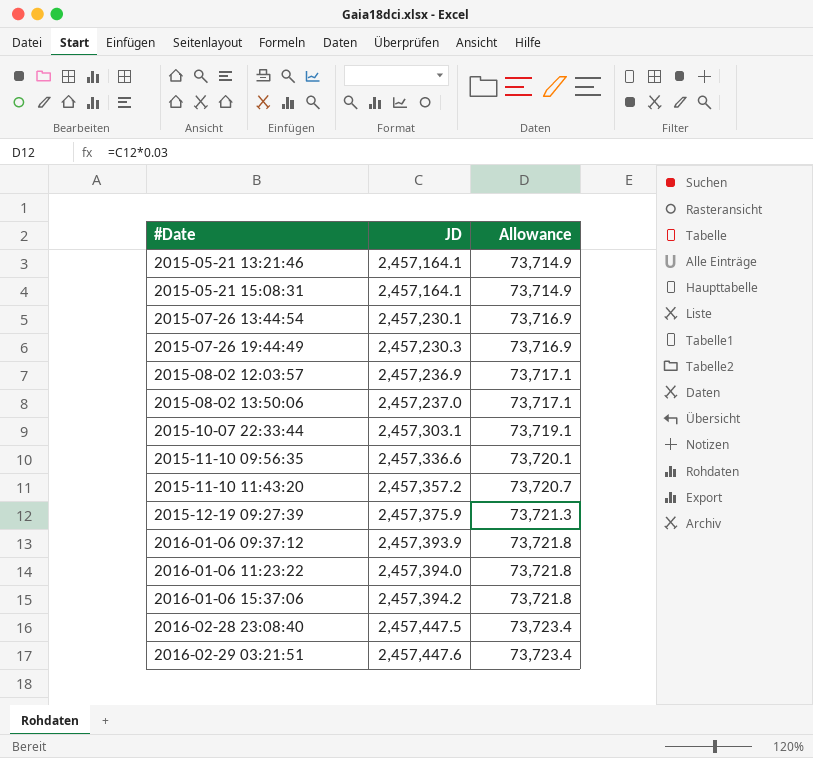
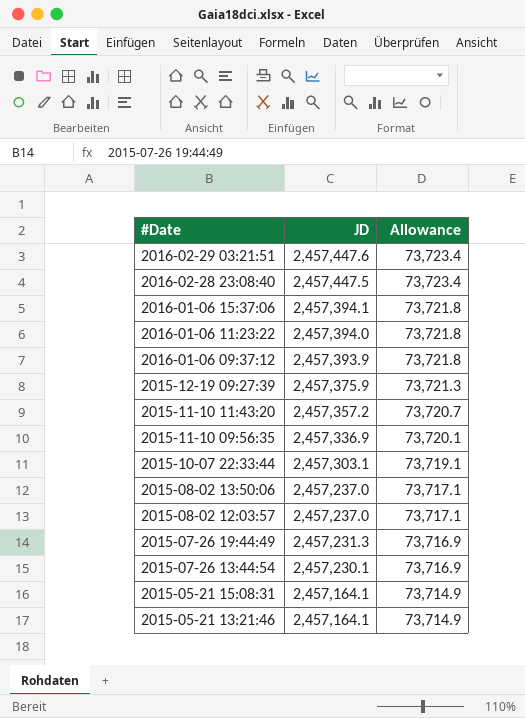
row order: #Date ascending -> #Date descending
2016-01-06 15:37:06 | JD: 2,457,394.2 -> 2,457,394.1
2015-11-10 09:56:35 | JD: 2,457,336.6 -> 2,457,336.9
2015-08-02 12:03:57 | JD: 2,457,236.9 -> 2,457,237.0
2015-07-26 19:44:49 | JD: 2,457,230.3 -> 2,457,231.3

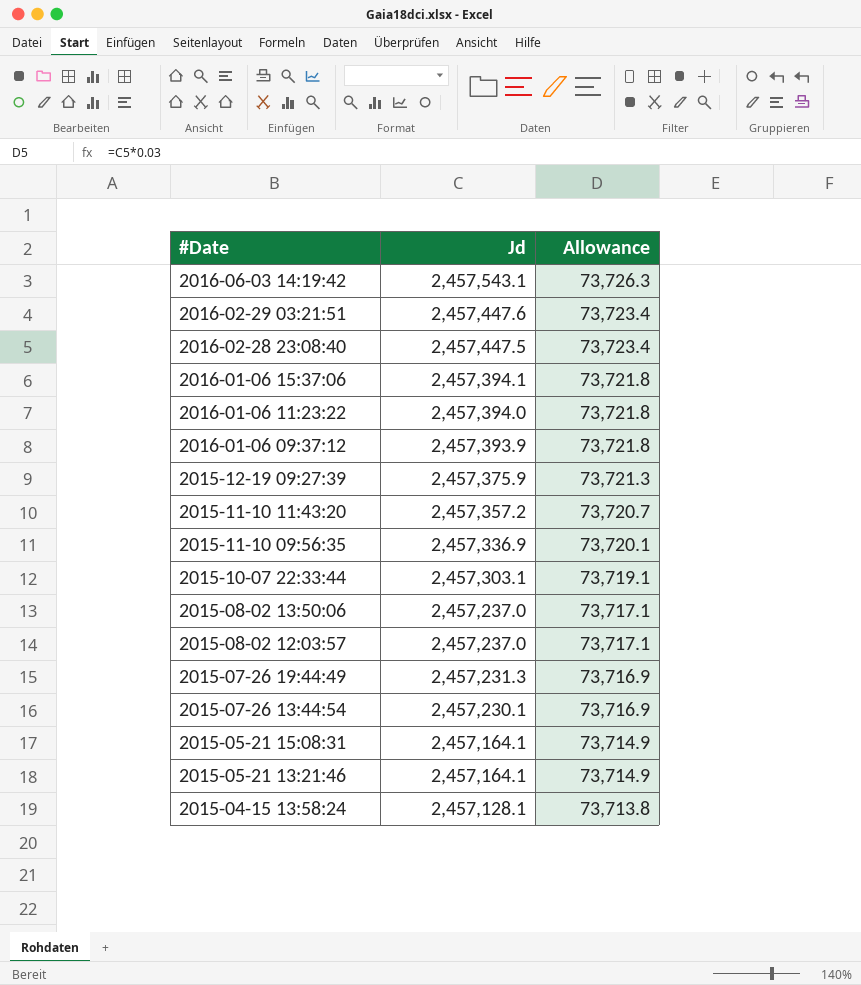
column name: JD -> Jd
row 2016-06-03 14:19:42: none -> 2,457,543.1 | 73,726.3
row 2015-04-15 13:58:24: none -> 2,457,128.1 | 73,713.8

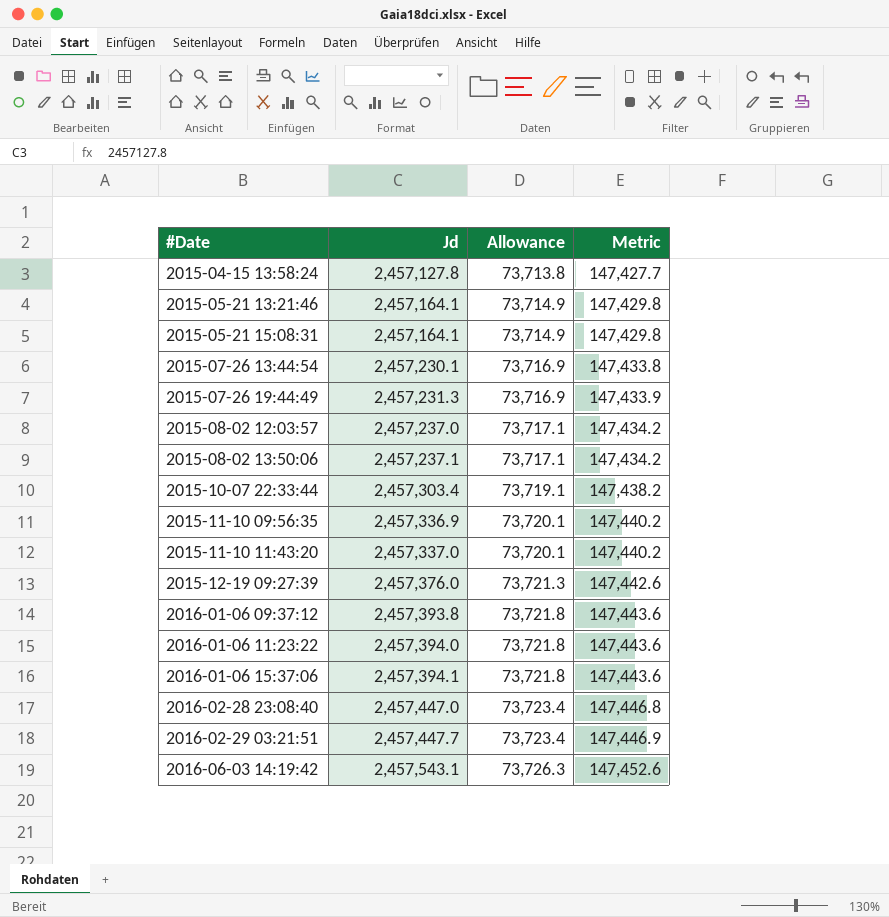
row order: #Date descending -> #Date ascending
column Metric | formula: none -> [Jd] * 0.06
2015-04-15 13:58:24 | Jd: 2,457,128.1 -> 2,457,127.8
2015-08-02 13:50:06 | Jd: 2,457,237.0 -> 2,457,237.1
2015-10-07 22:33:44 | Jd: 2,457,303.1 -> 2,457,303.4
2015-11-10 11:43:20 | Jd: 2,457,357.2 -> 2,457,337.0
2015-11-10 11:43:20 | Allowance: 73,720.7 -> 73,720.1
2015-12-19 09:27:39 | Jd: 2,457,375.9 -> 2,457,376.0
2016-01-06 09:37:12 | Jd: 2,457,393.9 -> 2,457,393.8
2016-02-28 23:08:40 | Jd: 2,457,447.5 -> 2,457,447.0
2016-02-29 03:21:51 | Jd: 2,457,447.6 -> 2,457,447.7

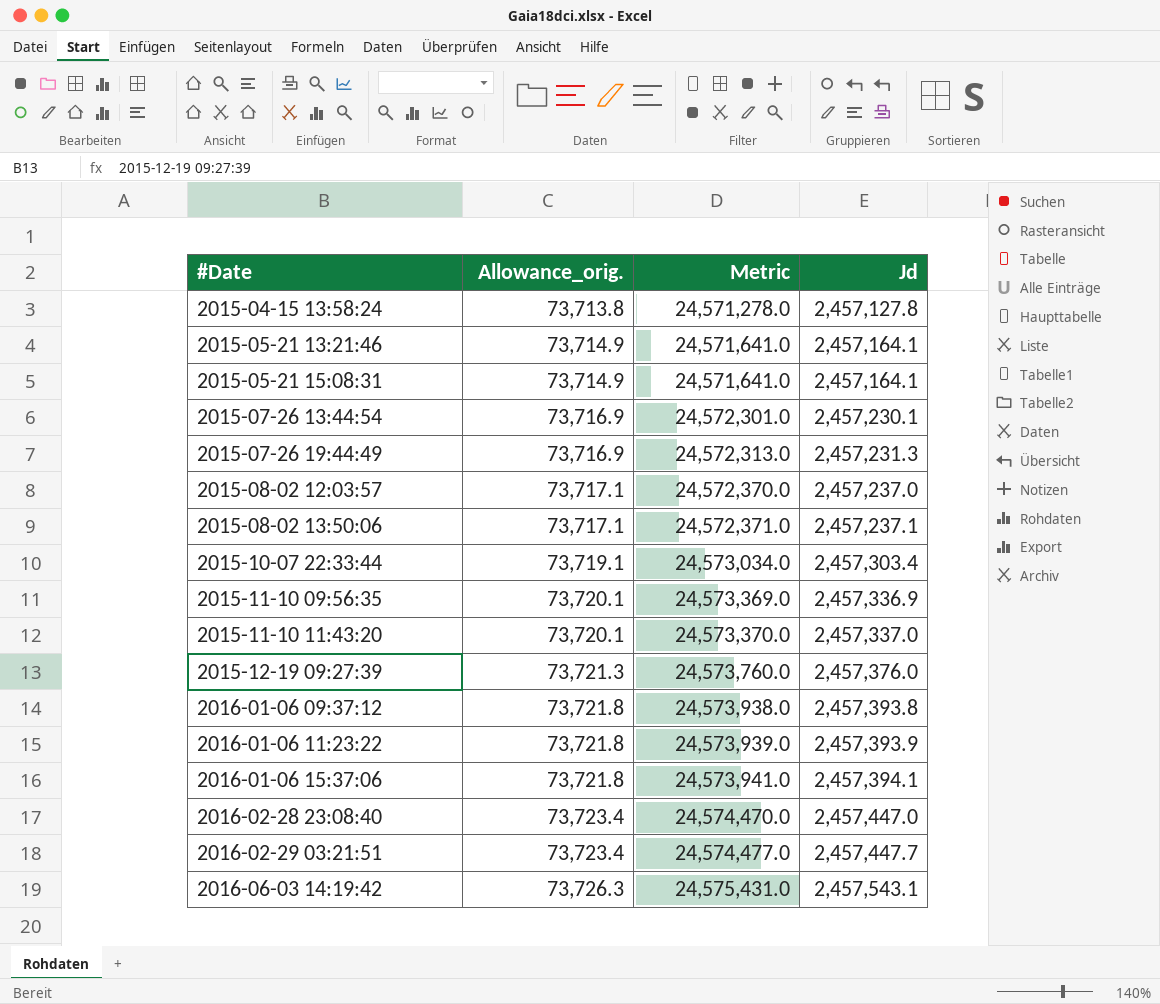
column name: Allowance -> Allowance_orig.
column Metric | formula: [Jd] * 0.06 -> [Jd] * 10
column Jd | position: 2 -> 4
2016-01-06 11:23:22 | Jd: 2,457,394.0 -> 2,457,393.9

